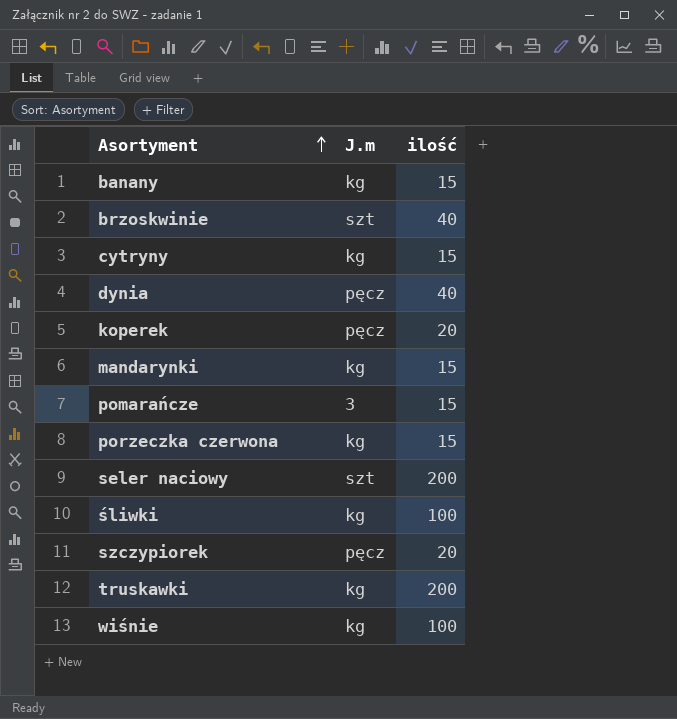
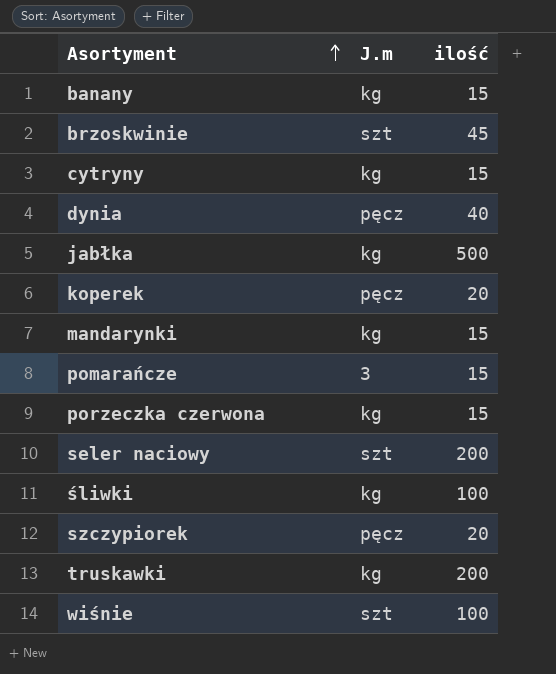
brzoskwinie | ilość: 40 -> 45
row jabłka: none -> kg | 500
wiśnie | J.m: kg -> szt

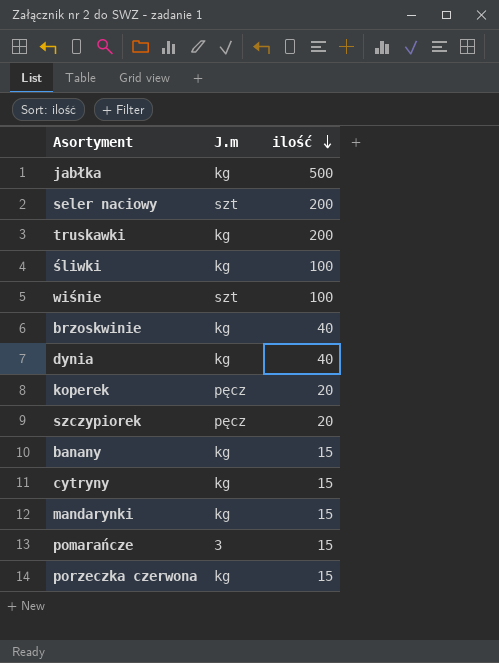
row order: Asortyment ascending -> ilość descending
brzoskwinie | J.m: szt -> kg
brzoskwinie | ilość: 45 -> 40
dynia | J.m: pęcz -> kg

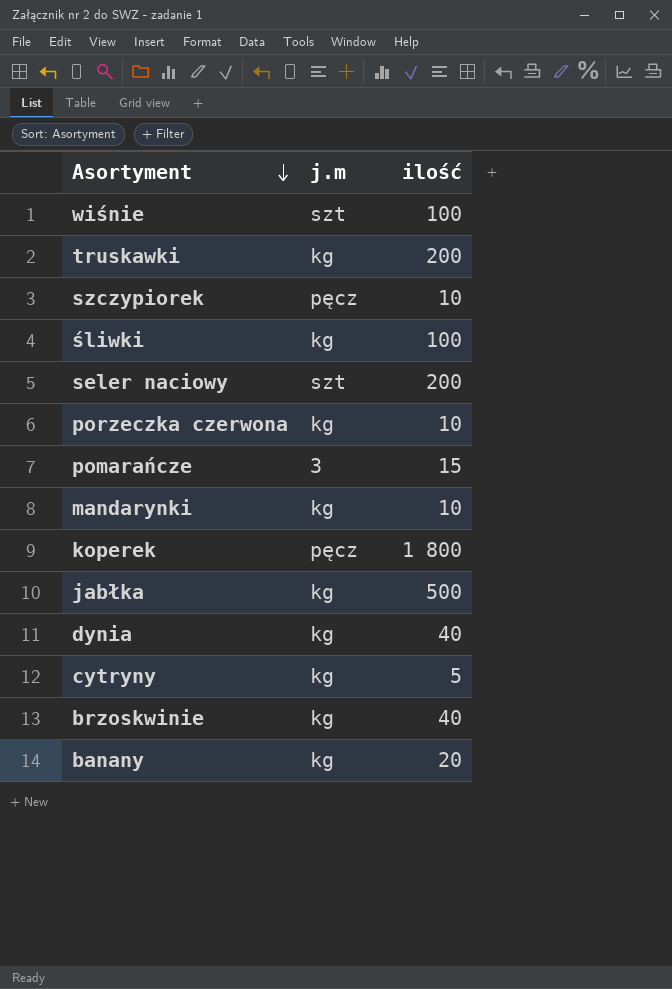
row order: ilość descending -> Asortyment descending
column name: J.m -> j.m
szczypiorek | ilość: 20 -> 10
porzeczka czerwona | ilość: 15 -> 10
mandarynki | ilość: 15 -> 10
koperek | ilość: 20 -> 1 800
cytryny | ilość: 15 -> 5
banany | ilość: 15 -> 20

